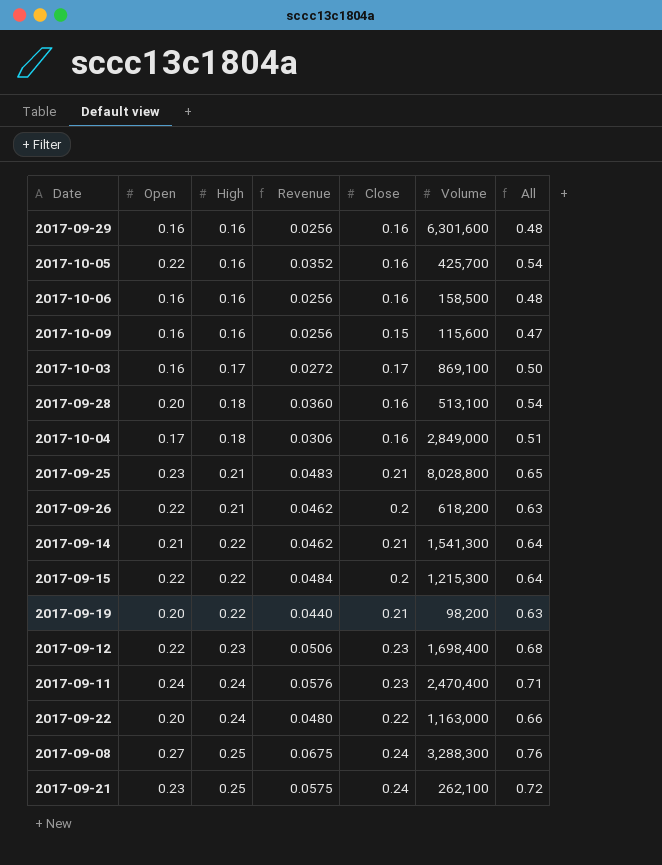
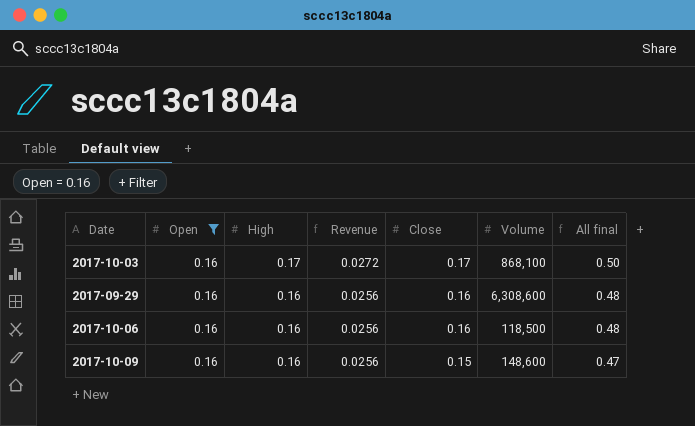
filter: none -> Open = 0.16
row order: High ascending -> High descending
column name: All -> All final
2017-10-03 | Volume: 869,100 -> 868,100
2017-09-29 | Volume: 6,301,600 -> 6,308,600
2017-10-06 | Volume: 158,500 -> 118,500
2017-10-09 | Volume: 115,600 -> 148,600

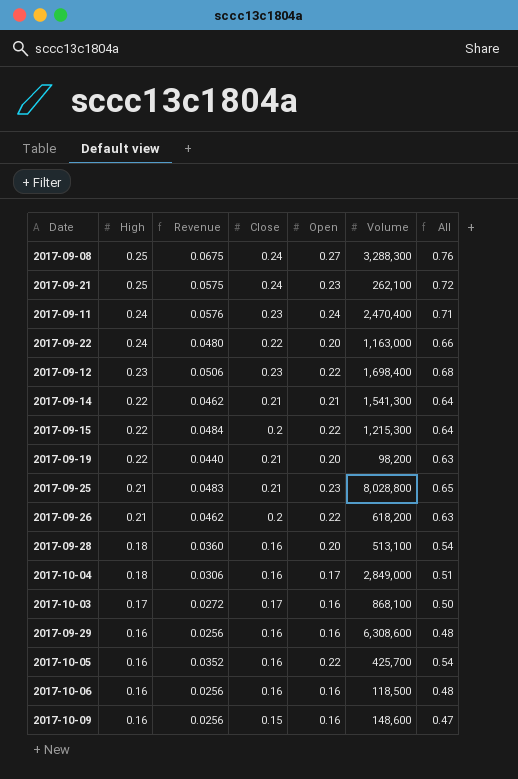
filter: Open = 0.16 -> none
column Open | position: 2 -> 5
column name: All final -> All

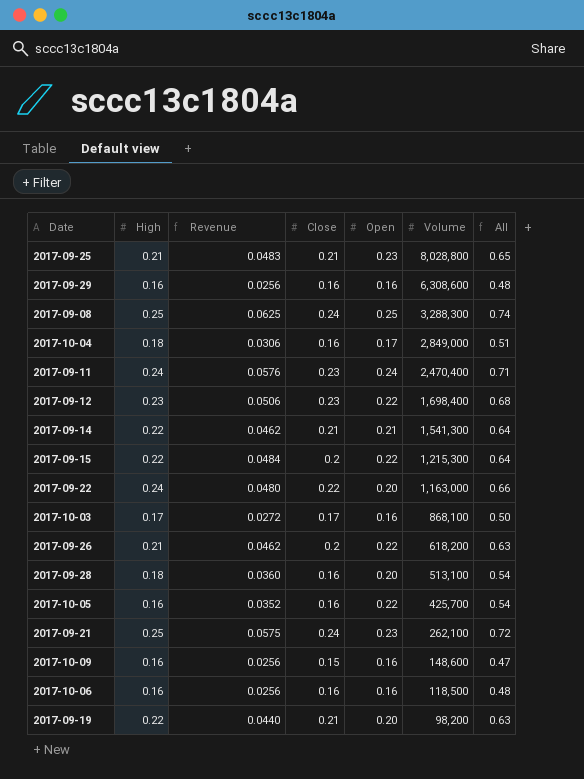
row order: High descending -> Volume descending
2017-09-08 | Revenue: 0.0675 -> 0.0625
2017-09-08 | Open: 0.27 -> 0.25
2017-09-08 | All: 0.76 -> 0.74

